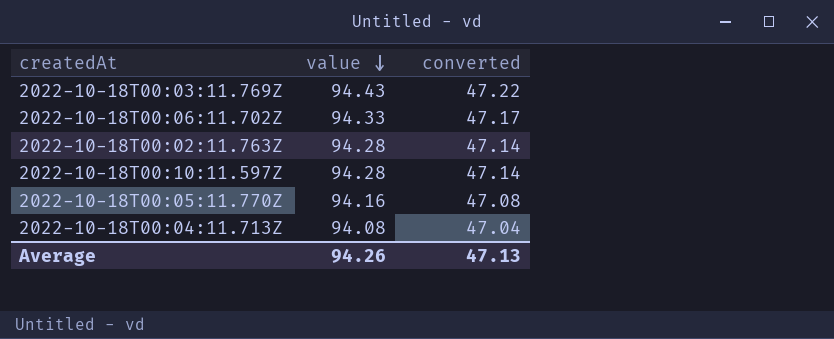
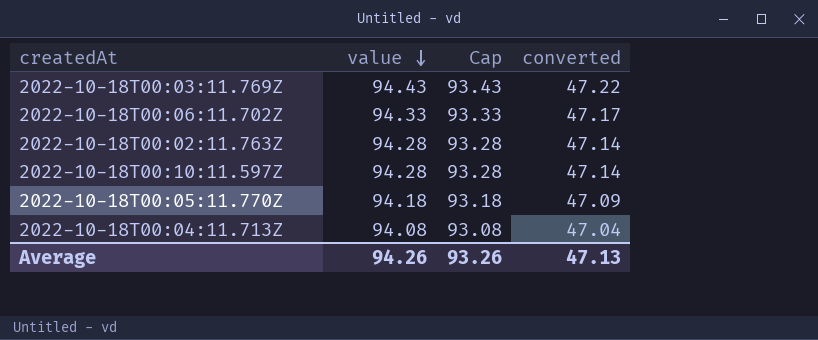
column Cap | formula: none -> [value] - 1
2022-10-18T00:05:11.770Z | value: 94.16 -> 94.18
2022-10-18T00:05:11.770Z | converted: 47.08 -> 47.09

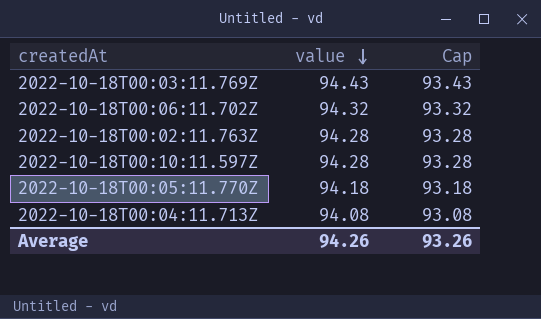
column converted | formula: [value] * 0.5 -> none
2022-10-18T00:06:11.702Z | value: 94.33 -> 94.32
2022-10-18T00:06:11.702Z | Cap: 93.33 -> 93.32

